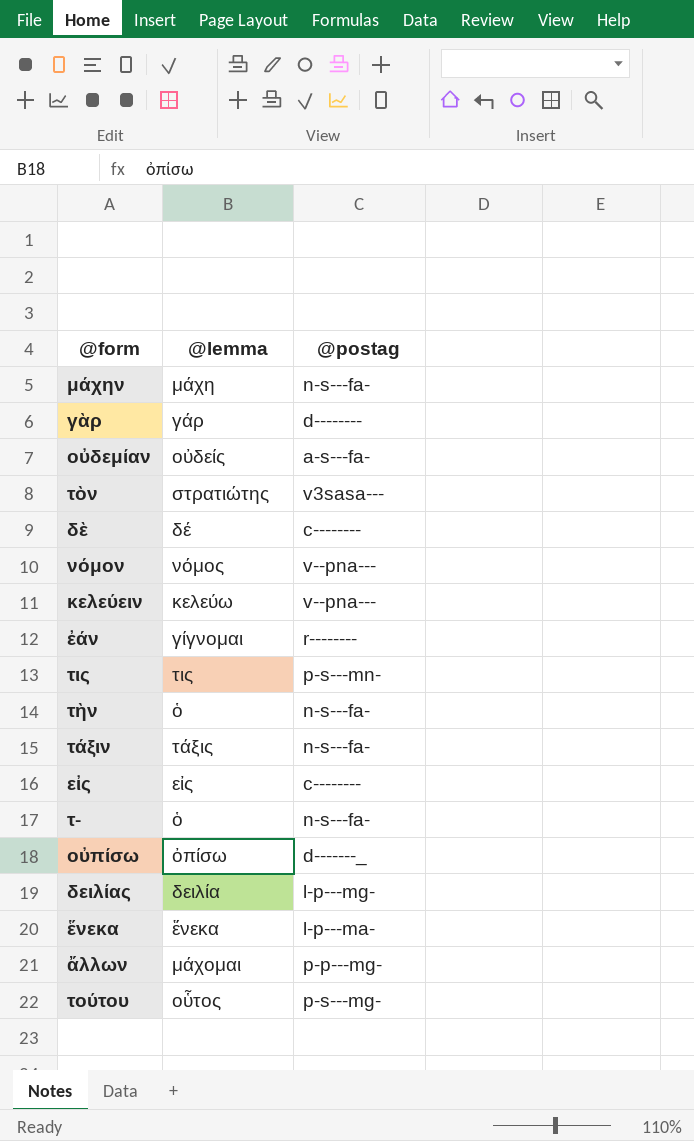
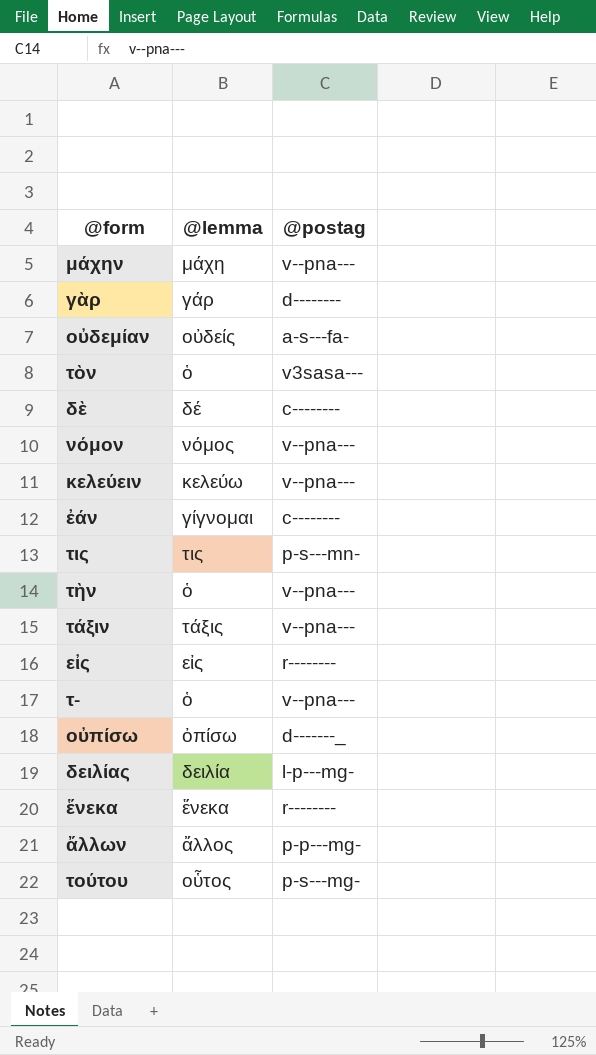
μάχην | @postag: n-s---fa- -> v--pna---
τὸν | @lemma: στρατιώτης -> ὁ
ἐάν | @postag: r-------- -> c--------
τὴν | @postag: n-s---fa- -> v--pna---
τάξιν | @postag: n-s---fa- -> v--pna---
εἰς | @postag: c-------- -> r--------
τ- | @postag: n-s---fa- -> v--pna---
ἕνεκα | @postag: l-p---ma- -> r--------
ἄλλων | @lemma: μάχομαι -> ἄλλος

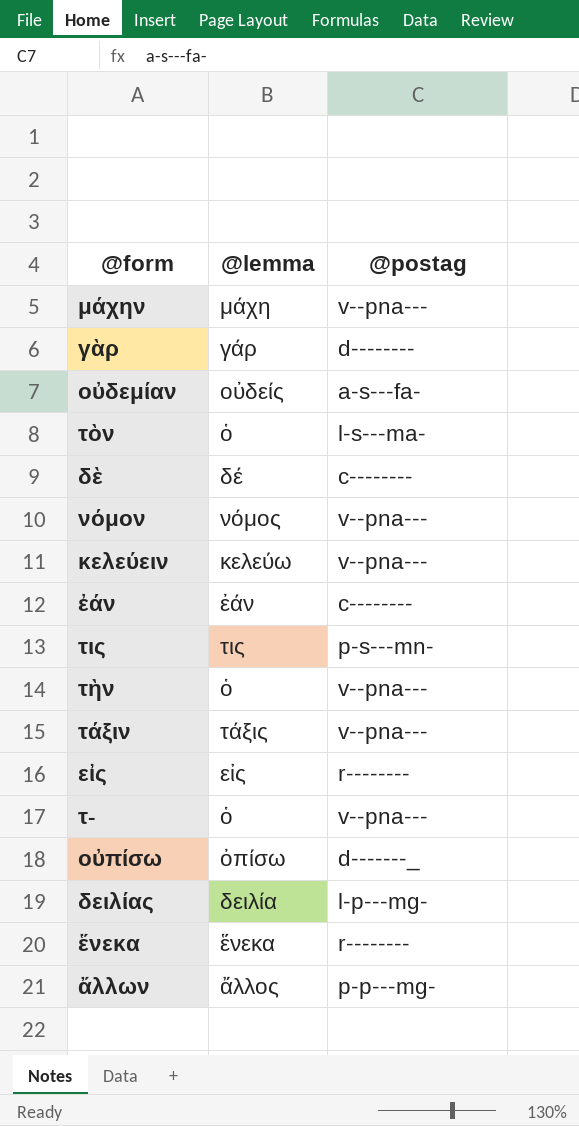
row τούτου: οὗτος | p-s---mg- -> none
τὸν | @postag: v3sasa--- -> l-s---ma-
ἐάν | @lemma: γίγνομαι -> ἐάν

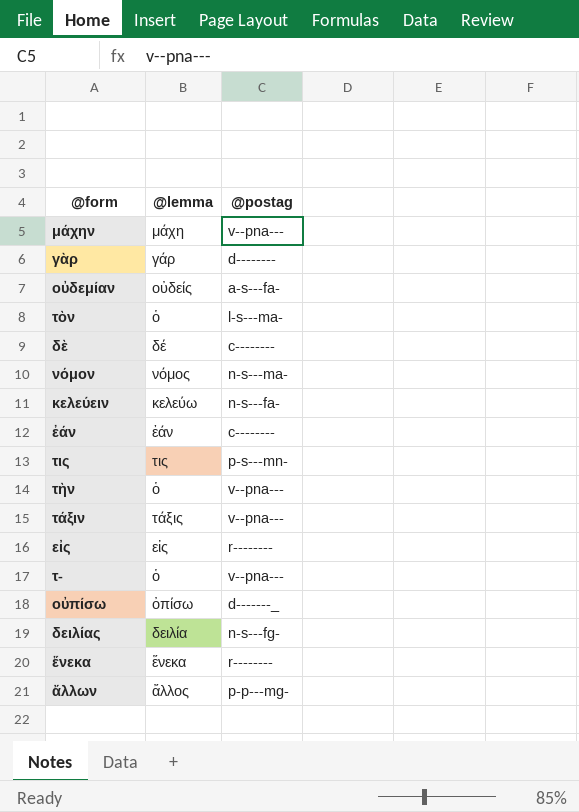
νόμον | @postag: v--pna--- -> n-s---ma-
κελεύειν | @postag: v--pna--- -> n-s---fa-
δειλίας | @postag: l-p---mg- -> n-s---fg-

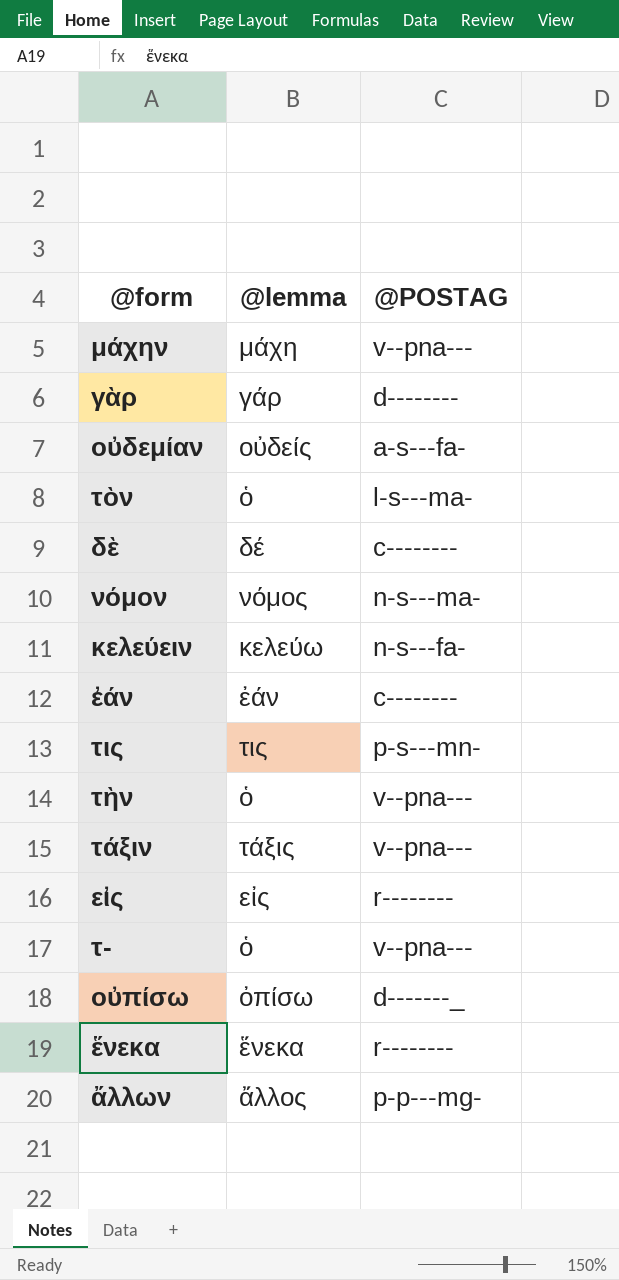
column name: @postag -> @POSTAG
row δειλίας: δειλία | n-s---fg- -> none

